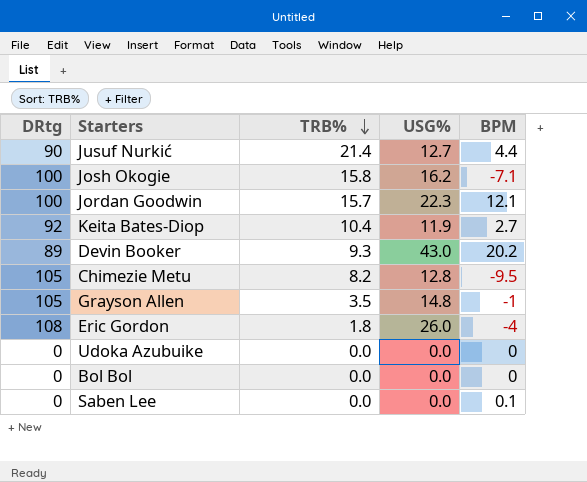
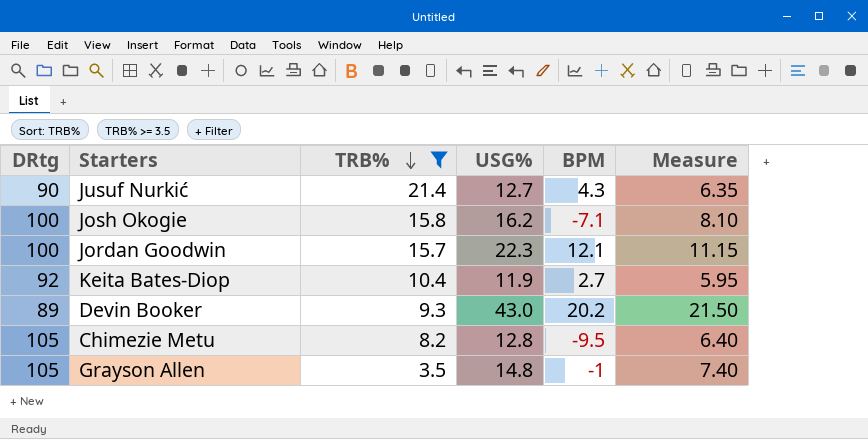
filter: none -> TRB% >= 3.5
column Measure | formula: none -> [USG%] * 0.5
Jusuf Nurkić | BPM: 4.4 -> 4.3

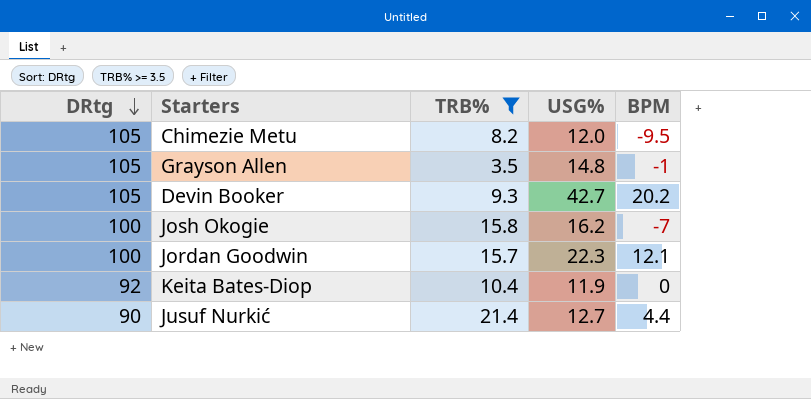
row order: TRB% descending -> DRtg descending
column Measure | formula: [USG%] * 0.5 -> none
Chimezie Metu | USG%: 12.8 -> 12.0
Devin Booker | DRtg: 89 -> 105
Devin Booker | USG%: 43.0 -> 42.7
Josh Okogie | BPM: -7.1 -> -7
Keita Bates-Diop | BPM: 2.7 -> 0
Jusuf Nurkić | BPM: 4.3 -> 4.4

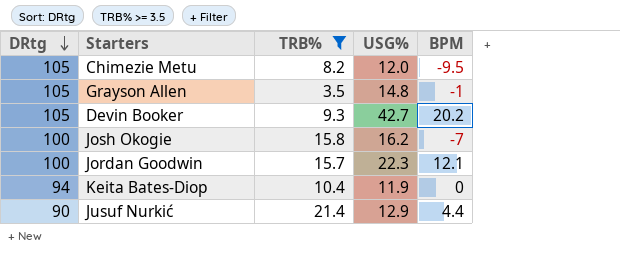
Keita Bates-Diop | DRtg: 92 -> 94
Jusuf Nurkić | USG%: 12.7 -> 12.9

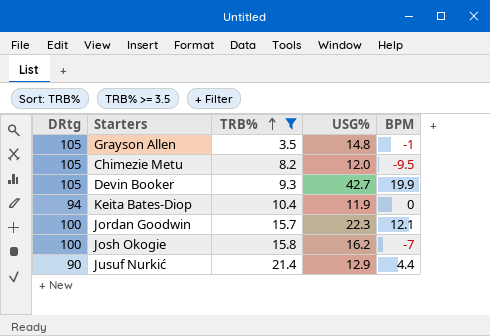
row order: DRtg descending -> TRB% ascending
Devin Booker | BPM: 20.2 -> 19.9

